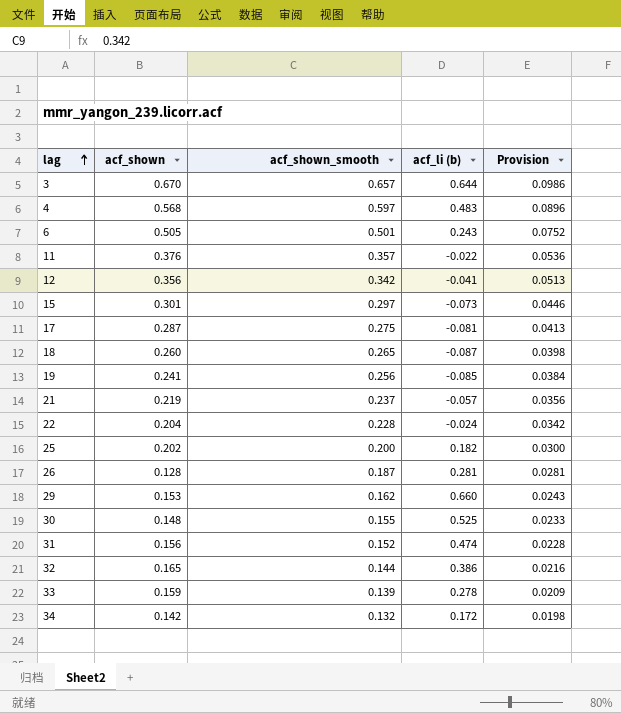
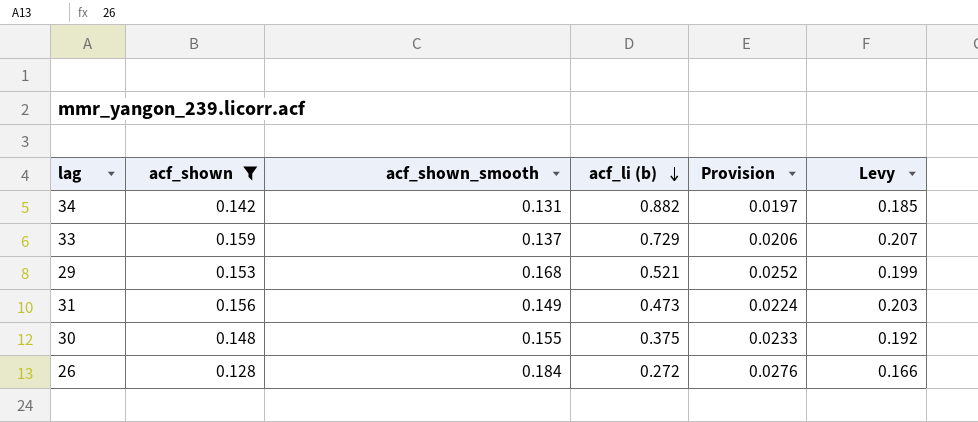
filter: none -> acf_shown <= 0.159
row order: lag ascending -> acf_li (b) descending
column Levy | formula: none -> [acf_shown] * 1.3
34 | acf_shown_smooth: 0.132 -> 0.131
34 | acf_li (b): 0.172 -> 0.882
34 | Provision: 0.0198 -> 0.0197
33 | acf_shown_smooth: 0.139 -> 0.137
33 | acf_li (b): 0.278 -> 0.729
33 | Provision: 0.0209 -> 0.0206
29 | acf_shown_smooth: 0.162 -> 0.168
29 | acf_li (b): 0.660 -> 0.521
29 | Provision: 0.0243 -> 0.0252
31 | acf_shown_smooth: 0.152 -> 0.149
31 | acf_li (b): 0.474 -> 0.473
31 | Provision: 0.0228 -> 0.0224
30 | acf_li (b): 0.525 -> 0.375
26 | acf_shown_smooth: 0.187 -> 0.184
26 | acf_li (b): 0.281 -> 0.272
26 | Provision: 0.0281 -> 0.0276

